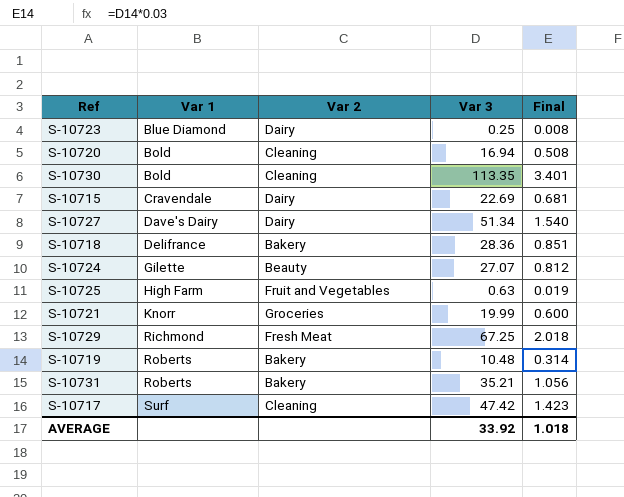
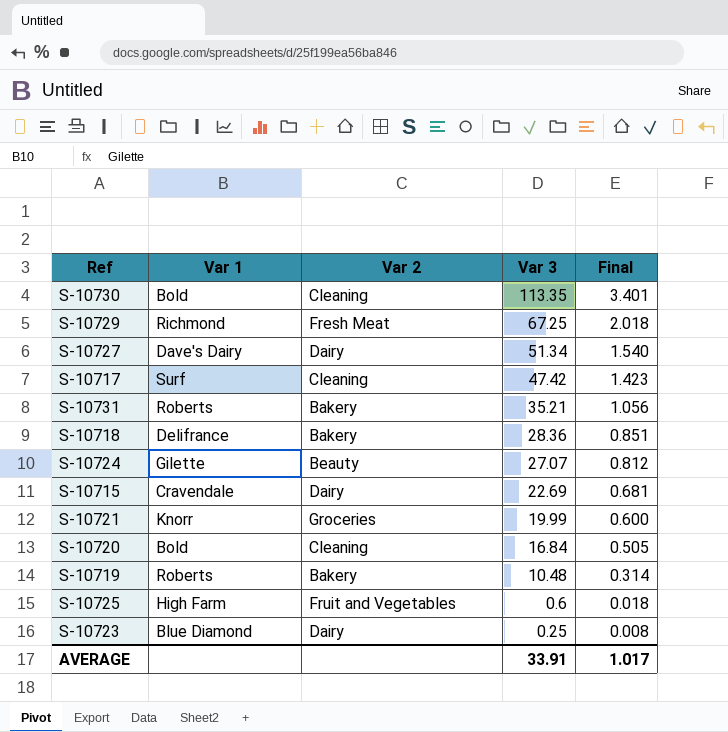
row order: Var 1 ascending -> Var 3 descending
S-10720 | Var 3: 16.94 -> 16.84
S-10720 | Final: 0.508 -> 0.505
S-10725 | Var 3: 0.63 -> 0.6
S-10725 | Final: 0.019 -> 0.018
AVERAGE | Var 3: 33.92 -> 33.91
AVERAGE | Final: 1.018 -> 1.017

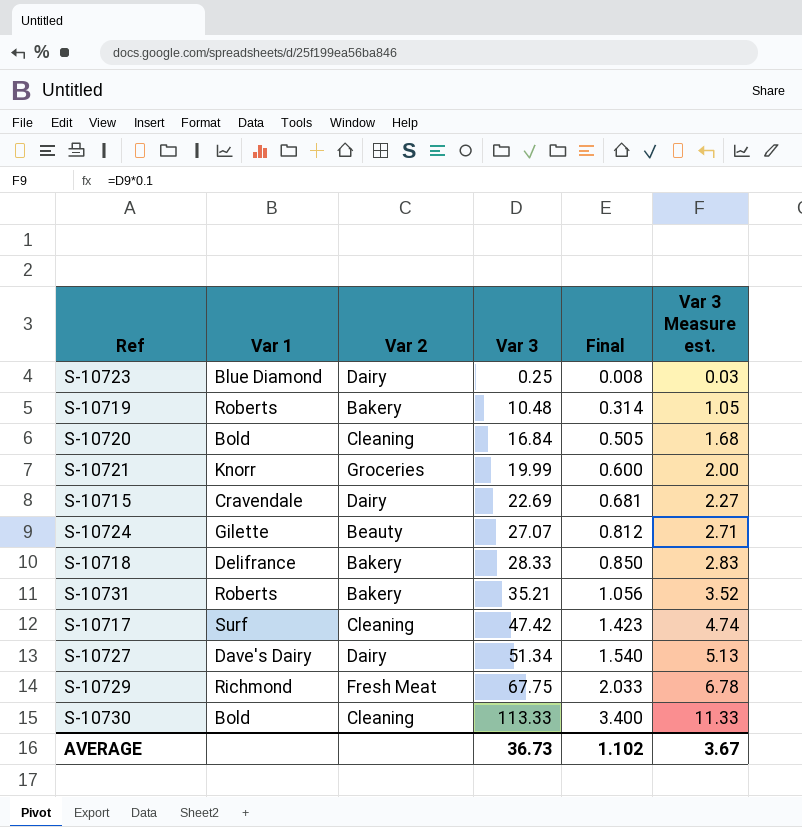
row order: Var 3 descending -> Var 3 ascending
column Var 3 Measure est. | formula: none -> [Var 3] * 0.1
row S-10725: High Farm | Fruit and Vegetables | 0.6 | 0.018 -> none
S-10718 | Var 3: 28.36 -> 28.33
S-10718 | Final: 0.851 -> 0.850
S-10729 | Var 3: 67.25 -> 67.75
S-10729 | Final: 2.018 -> 2.033
S-10730 | Var 3: 113.35 -> 113.33
S-10730 | Final: 3.401 -> 3.400
AVERAGE | Var 3: 33.91 -> 36.73
AVERAGE | Final: 1.017 -> 1.102

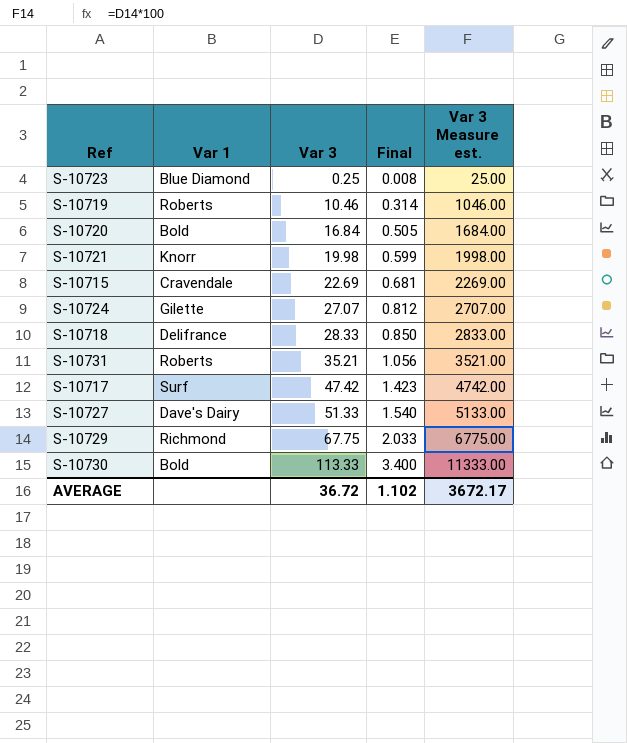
column Var 2 | position: 3 -> none
column Var 3 Measure est. | formula: [Var 3] * 0.1 -> [Var 3] * 100
S-10719 | Var 3: 10.48 -> 10.46
S-10721 | Var 3: 19.99 -> 19.98
S-10721 | Final: 0.600 -> 0.599
S-10727 | Var 3: 51.34 -> 51.33
AVERAGE | Var 3: 36.73 -> 36.72
AVERAGE | Var 3 Measure est.: 3.67 -> 3672.17

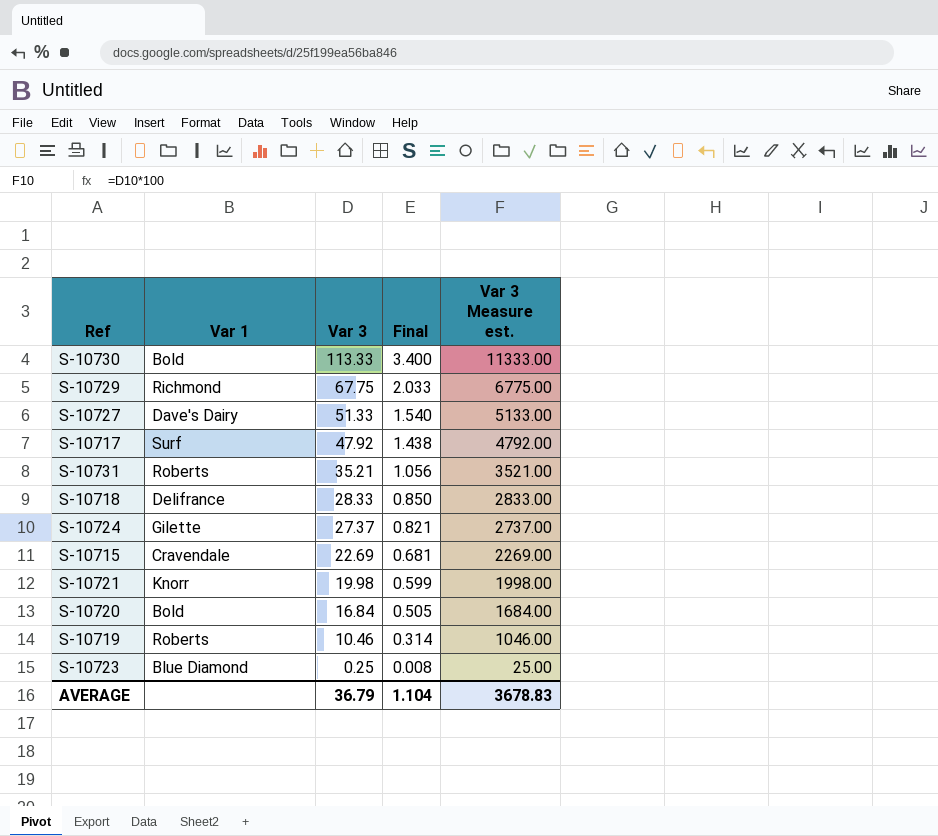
row order: Var 3 ascending -> Var 3 descending
S-10717 | Var 3: 47.42 -> 47.92
S-10717 | Final: 1.423 -> 1.438
S-10717 | Var 3 Measure est.: 4742.00 -> 4792.00
S-10724 | Var 3: 27.07 -> 27.37
S-10724 | Final: 0.812 -> 0.821
S-10724 | Var 3 Measure est.: 2707.00 -> 2737.00
AVERAGE | Var 3: 36.72 -> 36.79
AVERAGE | Final: 1.102 -> 1.104
AVERAGE | Var 3 Measure est.: 3672.17 -> 3678.83

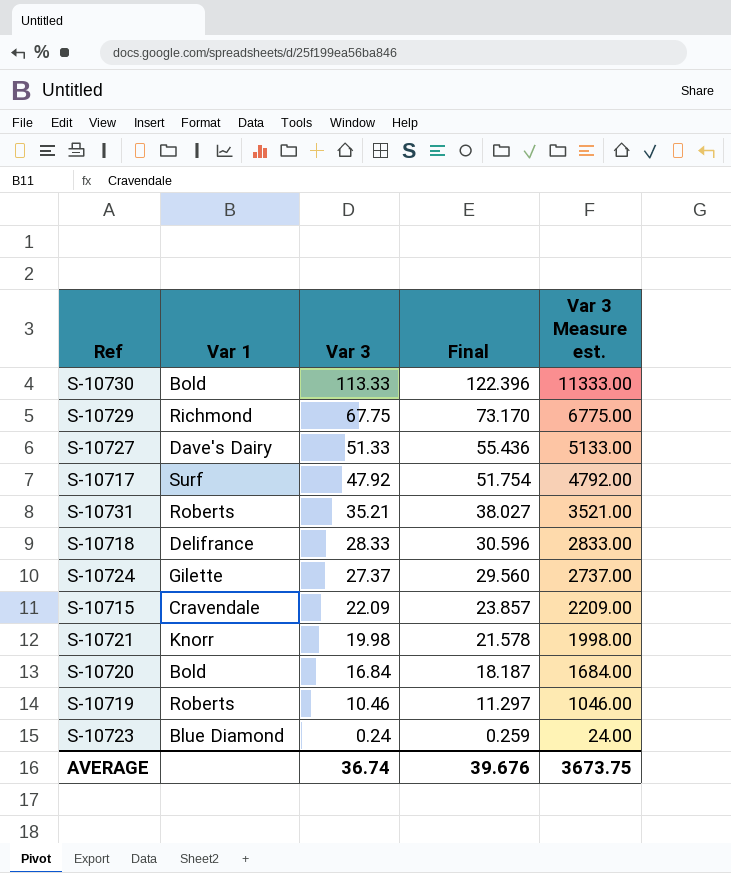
column Final | formula: [Var 3] * 0.03 -> [Var 3] * 1.08
S-10715 | Var 3: 22.69 -> 22.09
S-10715 | Var 3 Measure est.: 2269.00 -> 2209.00
S-10723 | Var 3: 0.25 -> 0.24
S-10723 | Var 3 Measure est.: 25.00 -> 24.00
AVERAGE | Var 3: 36.79 -> 36.74
AVERAGE | Final: 1.104 -> 39.676
AVERAGE | Var 3 Measure est.: 3678.83 -> 3673.75

